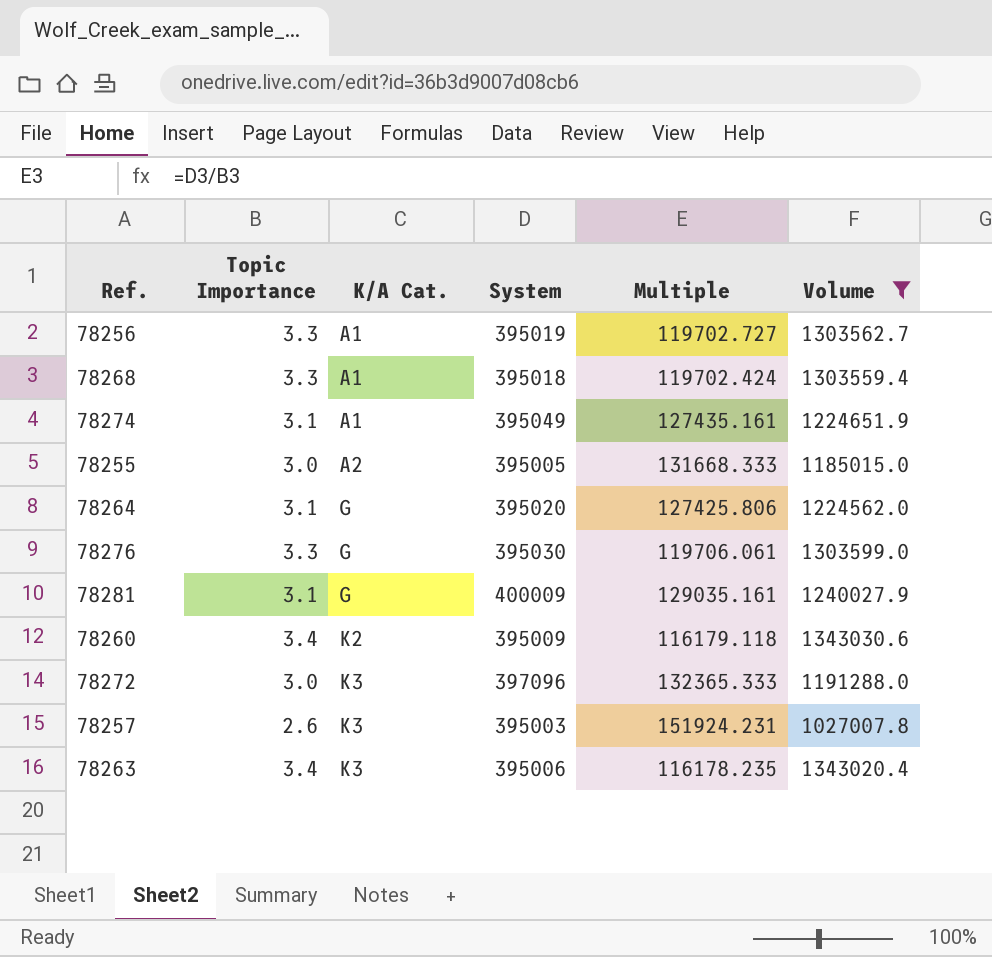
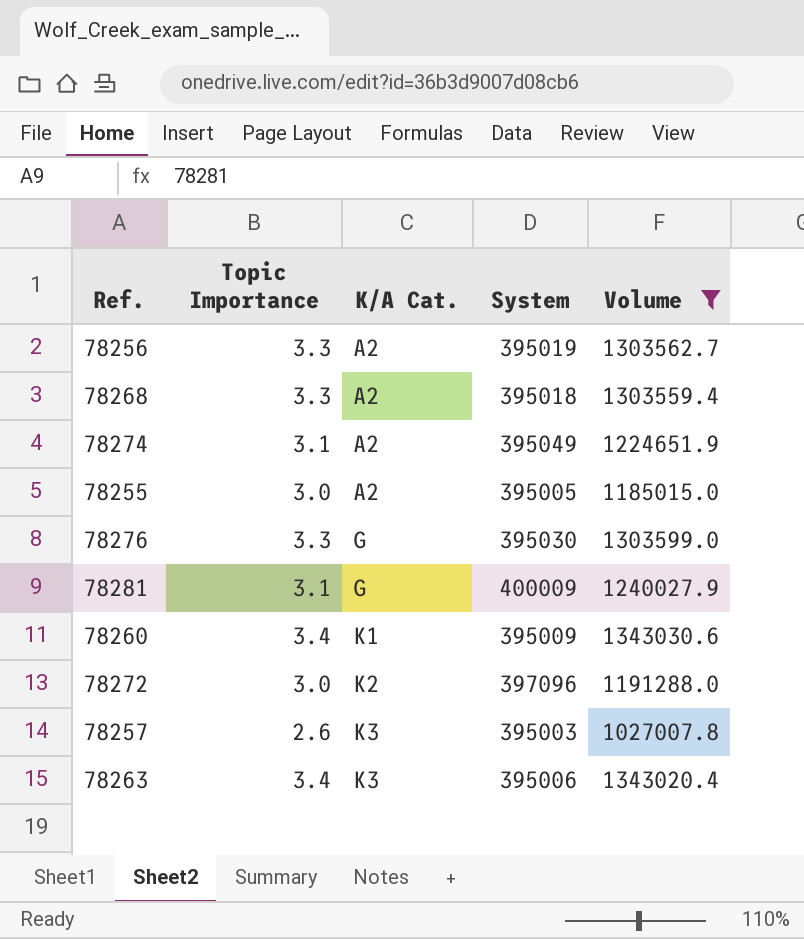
column Multiple | formula: [System] / [Topic Importance] -> none
row 78264: 3.1 | G | 395020 | 127425.806 | 1224562.0 -> none
78256 | K/A Cat.: A1 -> A2
78268 | K/A Cat.: A1 -> A2
78274 | K/A Cat.: A1 -> A2
78260 | K/A Cat.: K2 -> K1
78272 | K/A Cat.: K3 -> K2

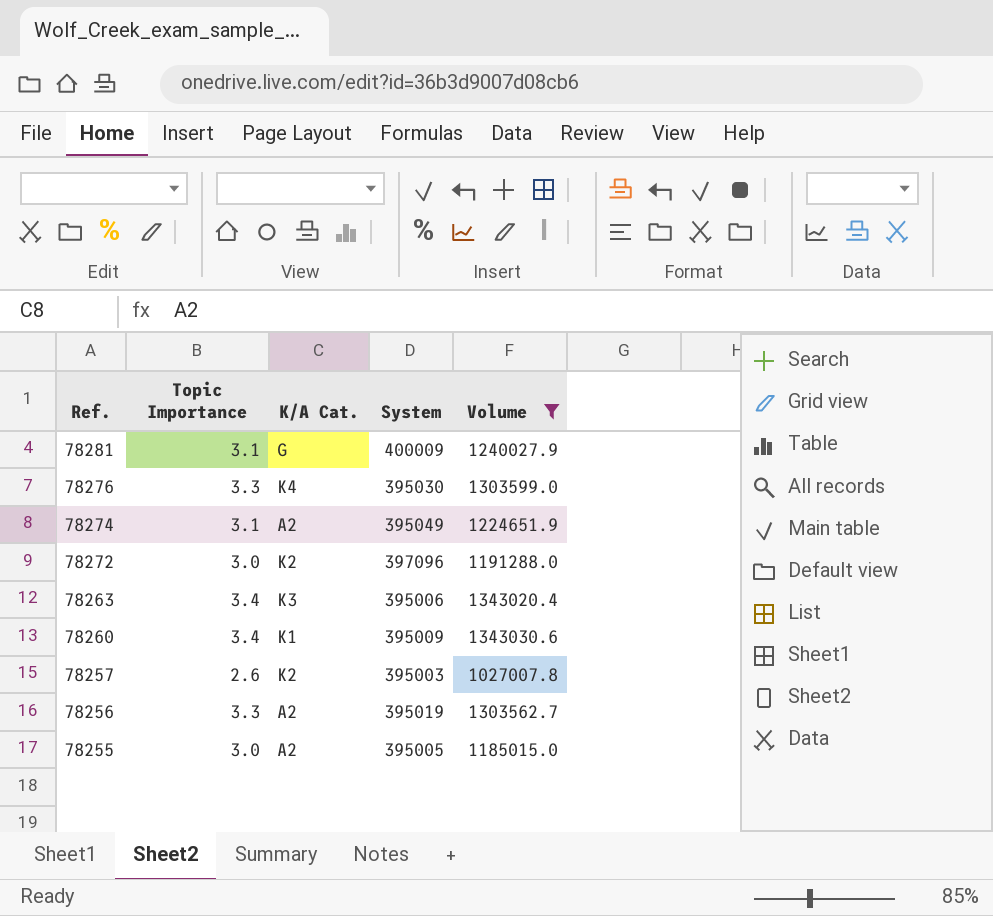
row order: K/A Cat. ascending -> Ref. descending
row 78268: 3.3 | A2 | 395018 | 1303559.4 -> none
78276 | K/A Cat.: G -> K4
78257 | K/A Cat.: K3 -> K2

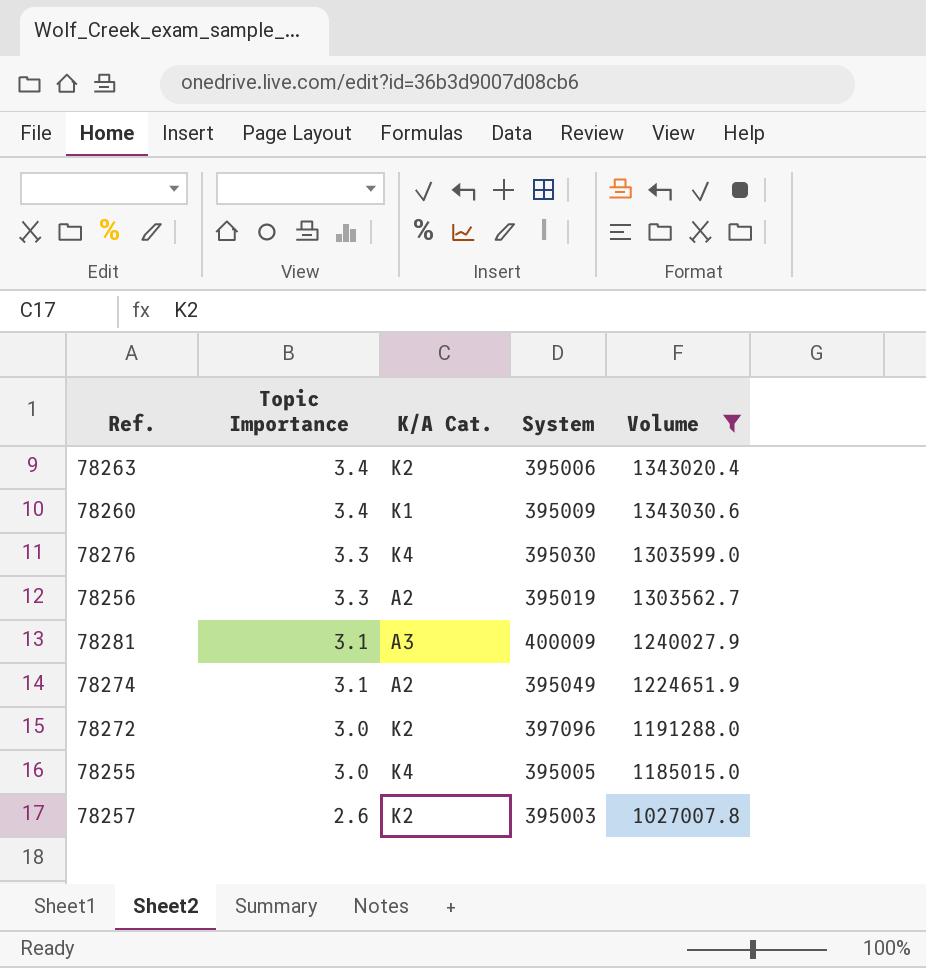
row order: Ref. descending -> Topic Importance descending
78263 | K/A Cat.: K3 -> K2
78281 | K/A Cat.: G -> A3
78255 | K/A Cat.: A2 -> K4

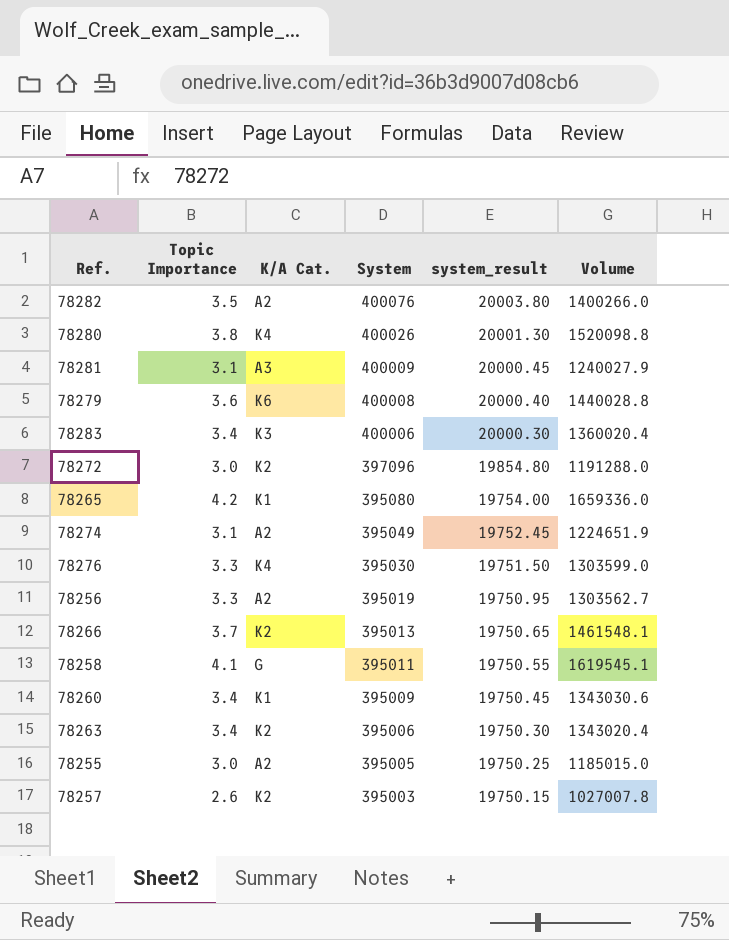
filter: Volume <= 1343030.6 -> none
row order: Topic Importance descending -> System descending
column system_result | formula: none -> [System] * 0.05
78255 | K/A Cat.: K4 -> A2

